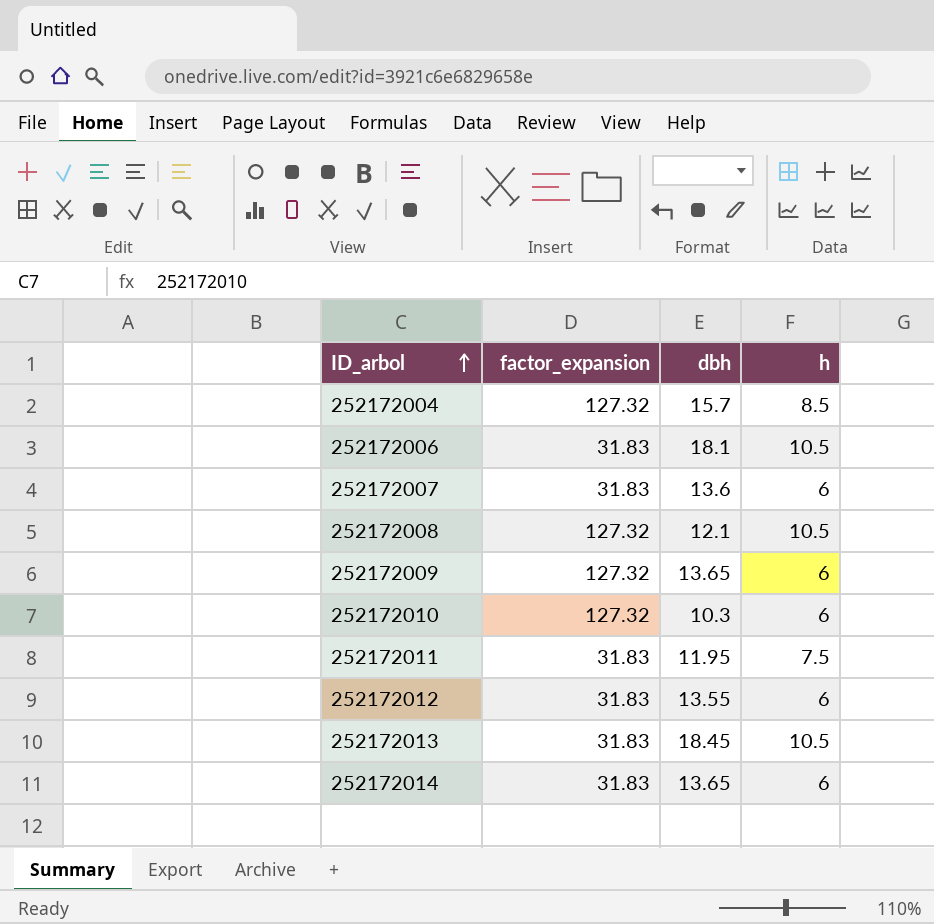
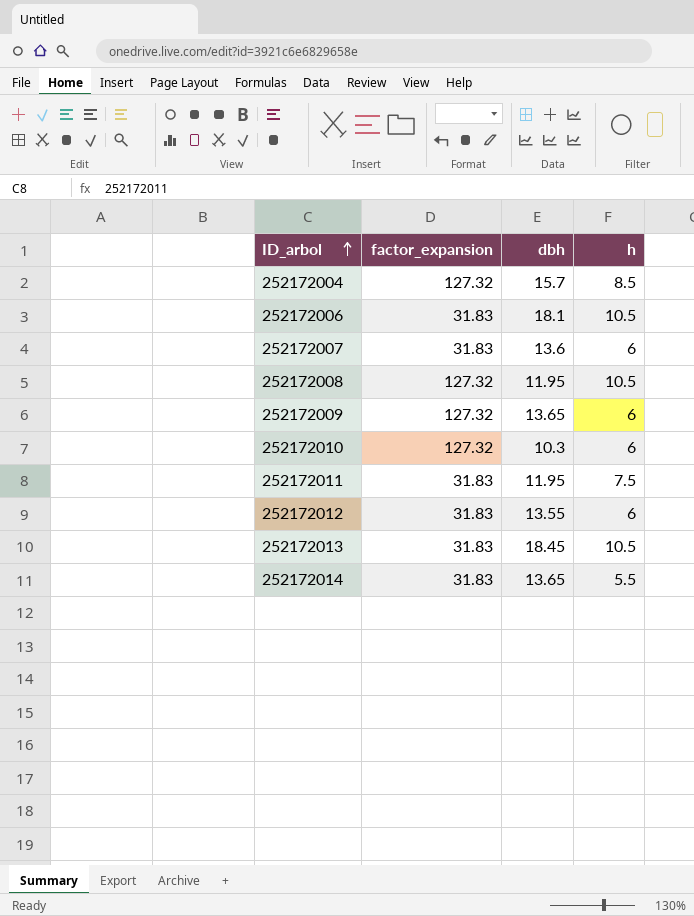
252172008 | dbh: 12.1 -> 11.95
252172014 | h: 6 -> 5.5

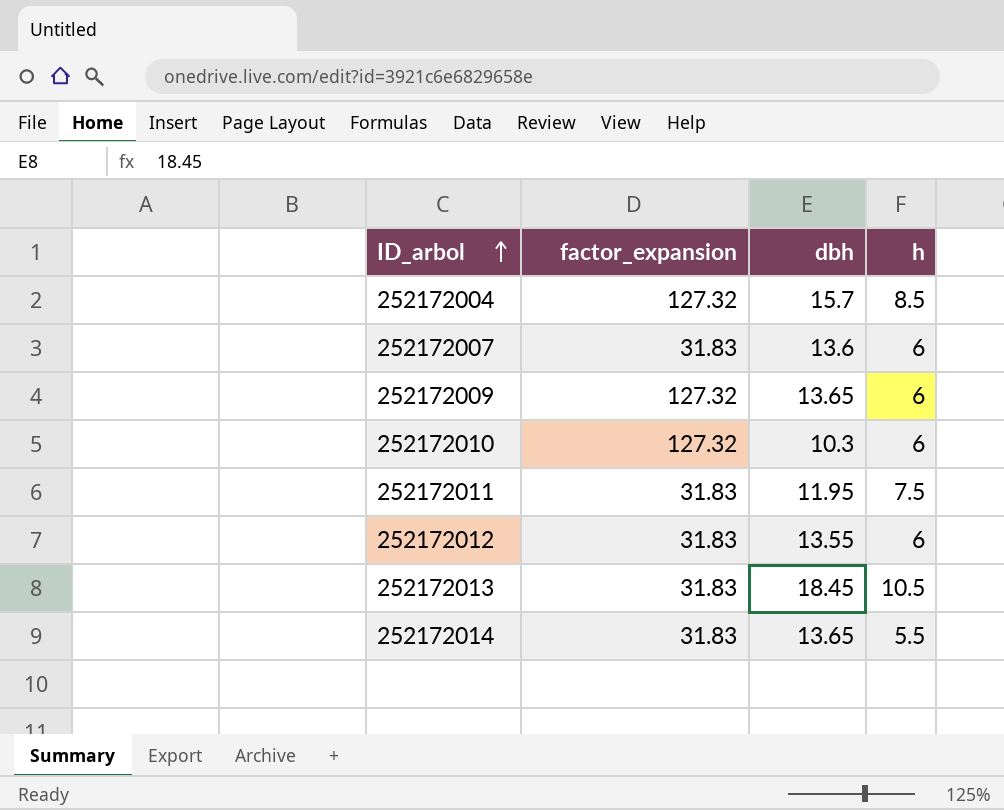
row 252172006: 31.83 | 18.1 | 10.5 -> none
row 252172008: 127.32 | 11.95 | 10.5 -> none

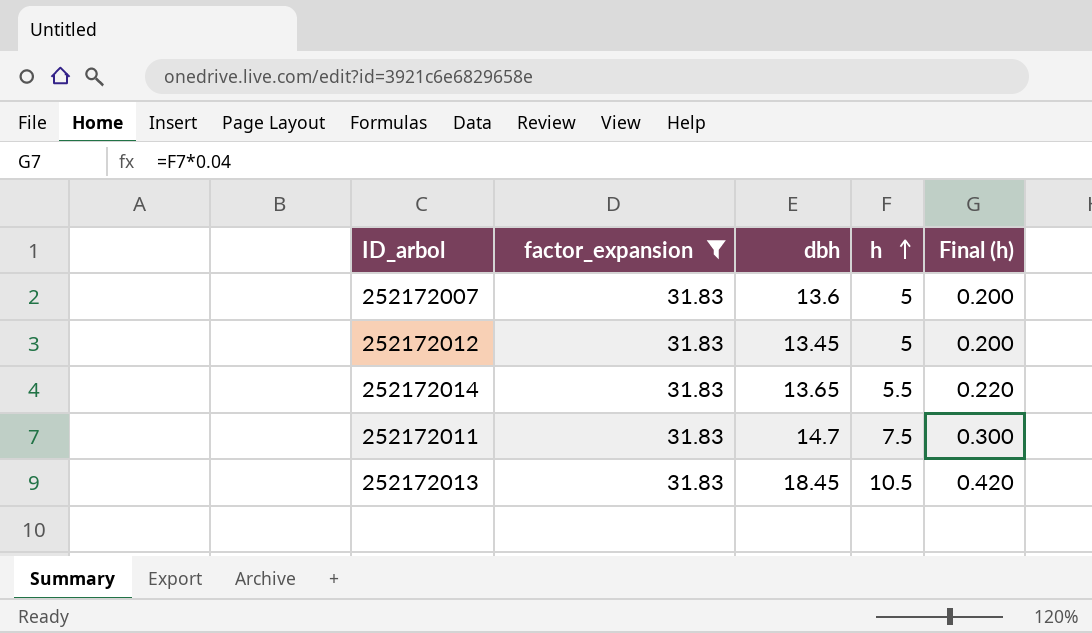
filter: none -> factor_expansion = 31.83
row order: ID_arbol ascending -> h ascending
column Final (h) | formula: none -> [h] * 0.04
252172007 | h: 6 -> 5
252172012 | dbh: 13.55 -> 13.45
252172012 | h: 6 -> 5
252172011 | dbh: 11.95 -> 14.7

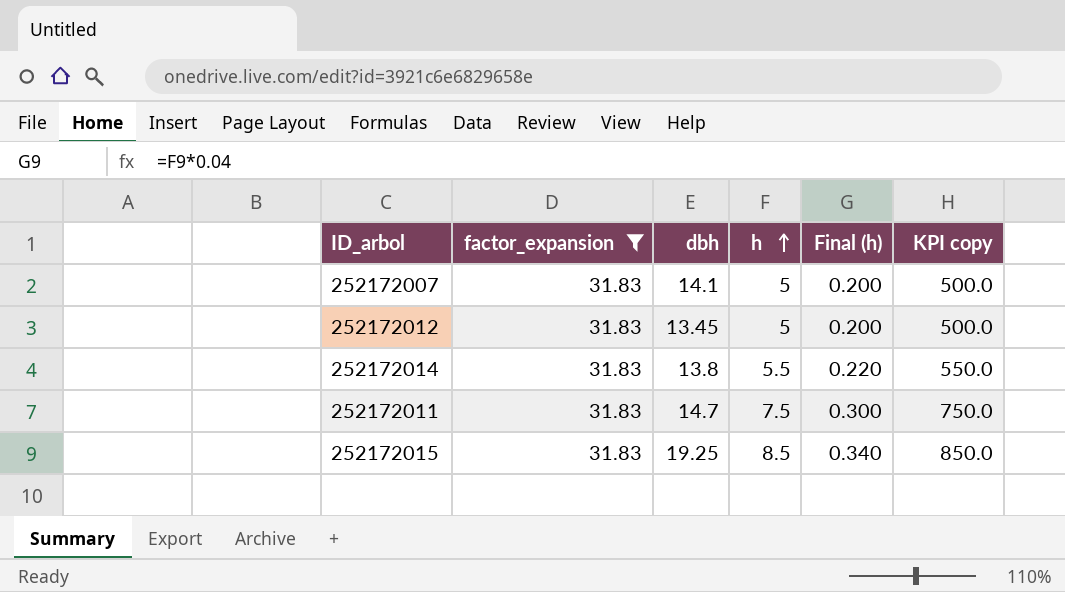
column KPI copy | formula: none -> [h] * 100
row 252172013: 31.83 | 18.45 | 10.5 | 0.420 -> none
252172007 | dbh: 13.6 -> 14.1
252172014 | dbh: 13.65 -> 13.8
row 252172015: none -> 31.83 | 19.25 | 8.5 | 0.340 | 850.0

